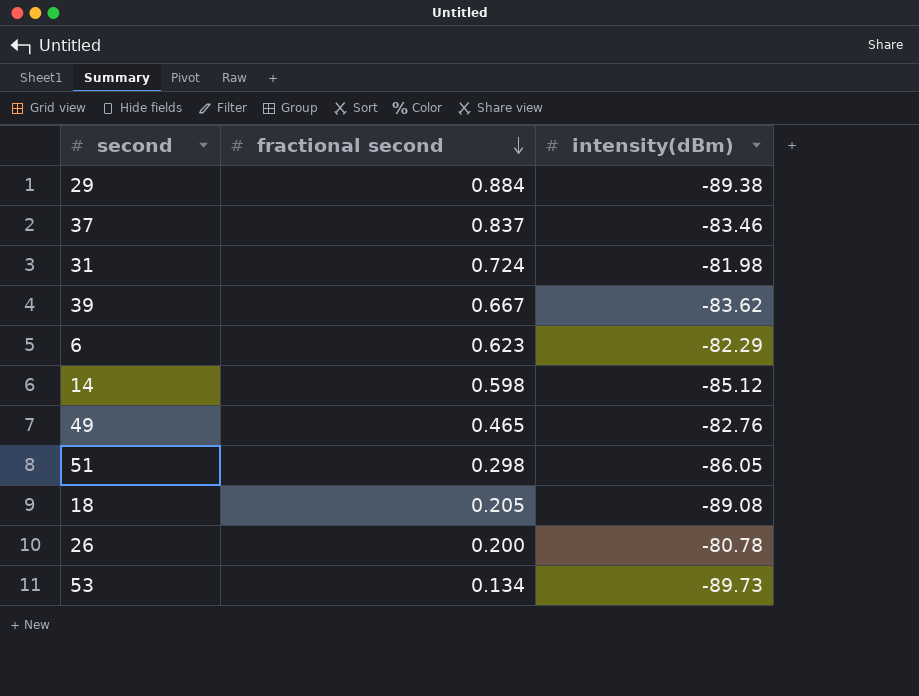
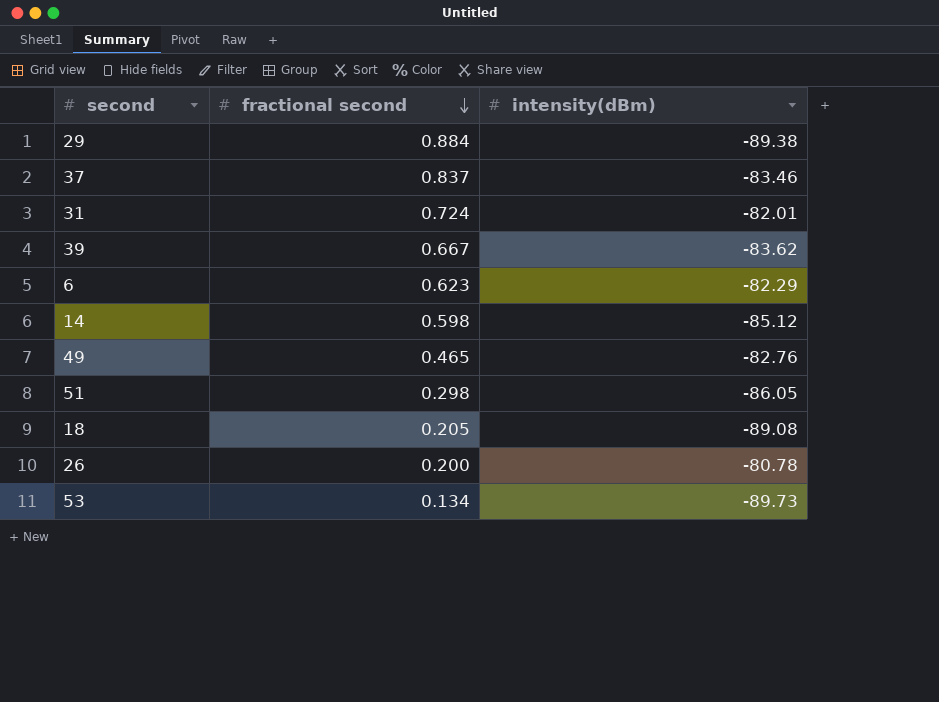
31 | intensity(dBm): -81.98 -> -82.01

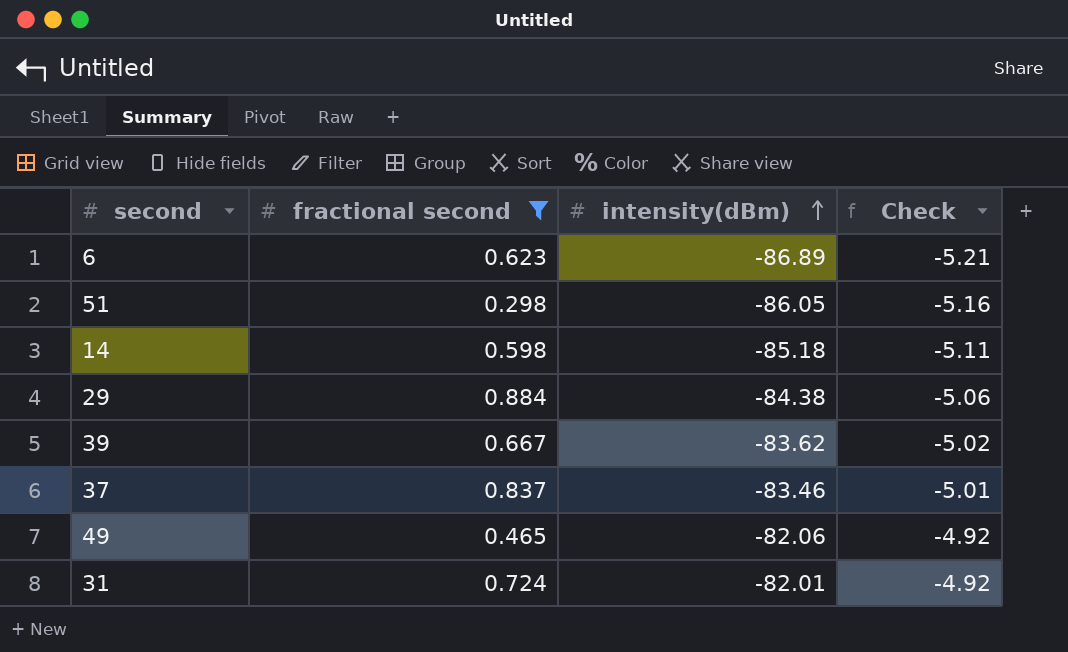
filter: none -> fractional second >= 0.298
row order: fractional second descending -> intensity(dBm) ascending
column Check | formula: none -> [intensity(dBm)] * 0.06
6 | intensity(dBm): -82.29 -> -86.89
14 | intensity(dBm): -85.12 -> -85.18
29 | intensity(dBm): -89.38 -> -84.38
49 | intensity(dBm): -82.76 -> -82.06

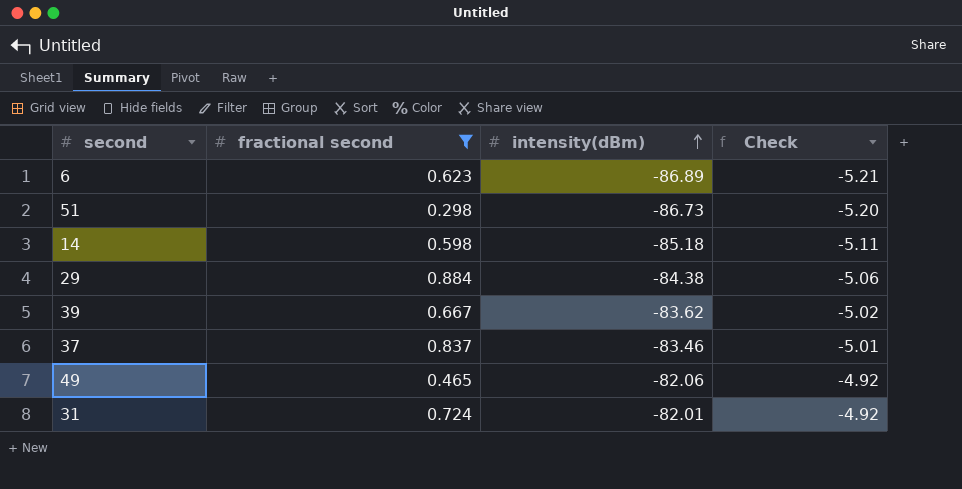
51 | intensity(dBm): -86.05 -> -86.73
51 | Check: -5.16 -> -5.20

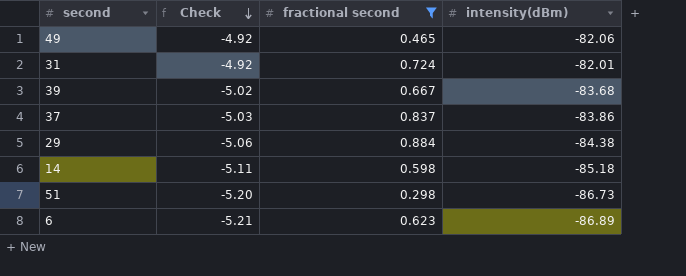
row order: intensity(dBm) ascending -> Check descending
column Check | position: 4 -> 2
39 | intensity(dBm): -83.62 -> -83.68
37 | Check: -5.01 -> -5.03
37 | intensity(dBm): -83.46 -> -83.86

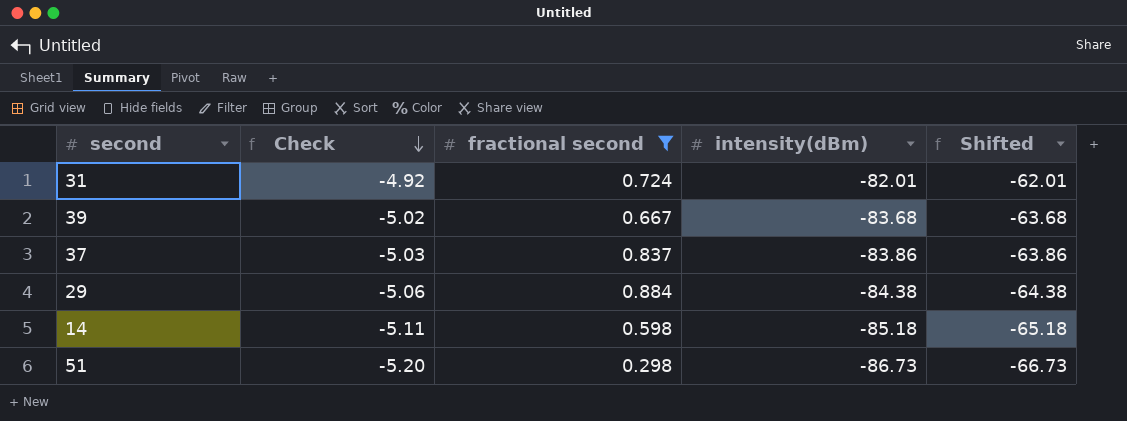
column Shifted | formula: none -> [intensity(dBm)] + 20
row 49: -4.92 | 0.465 | -82.06 -> none
row 6: -5.21 | 0.623 | -86.89 -> none

